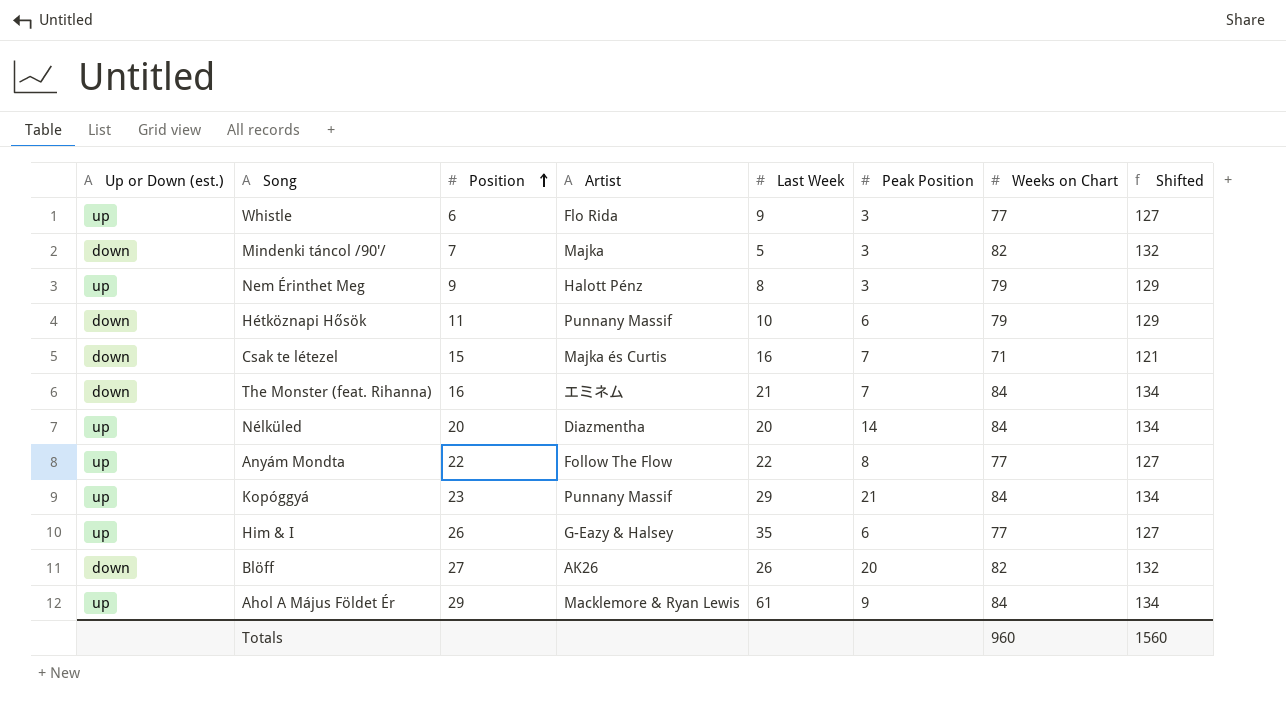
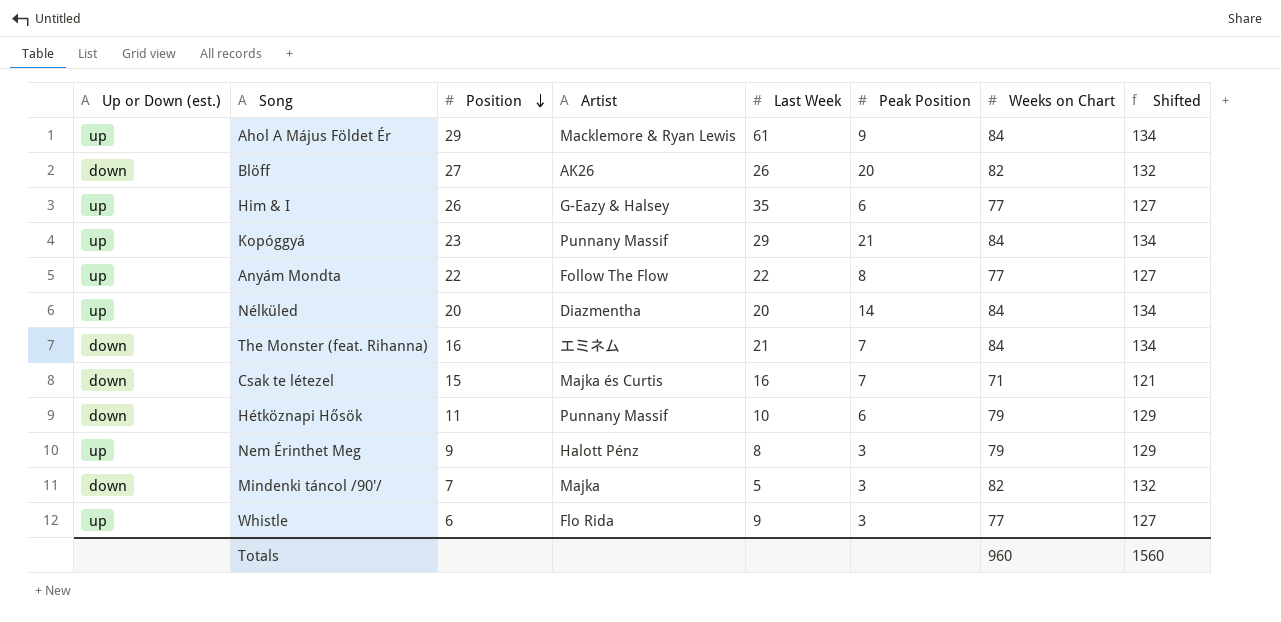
row order: Position ascending -> Position descending

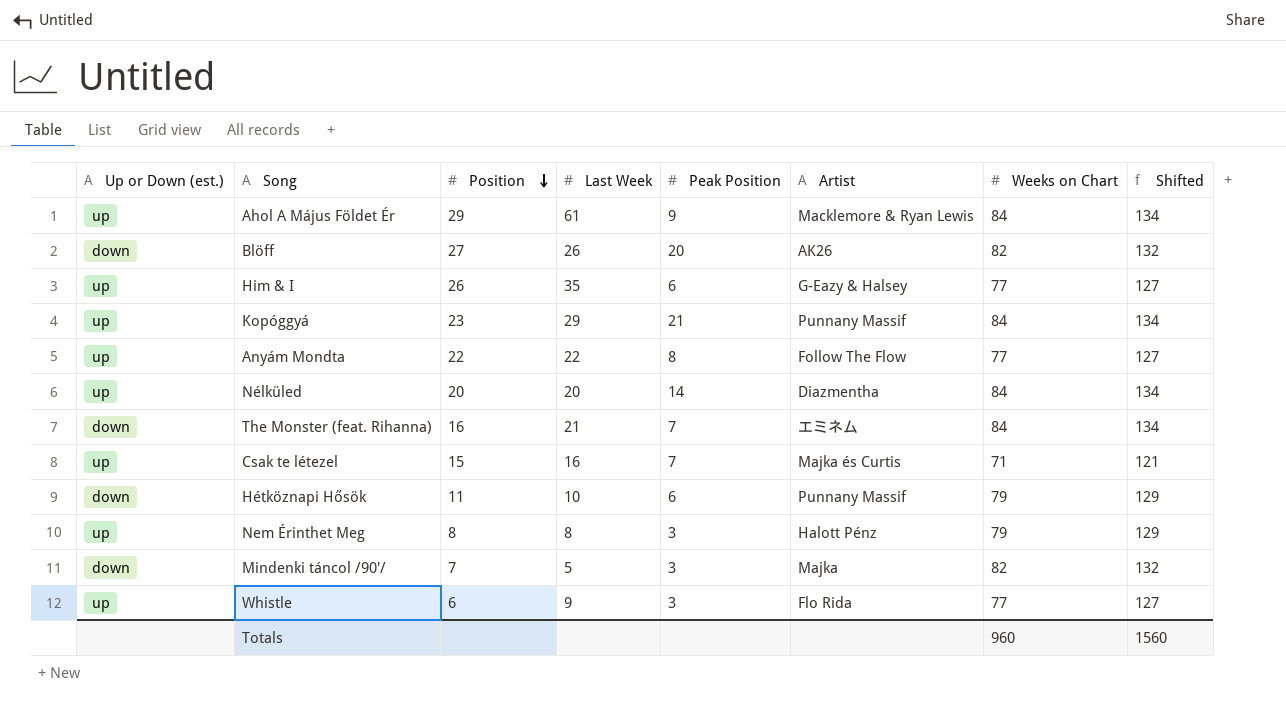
column Artist | position: 4 -> 6
Csak te létezel | Up or Down (est.): down -> up
Nem Érinthet Meg | Position: 9 -> 8

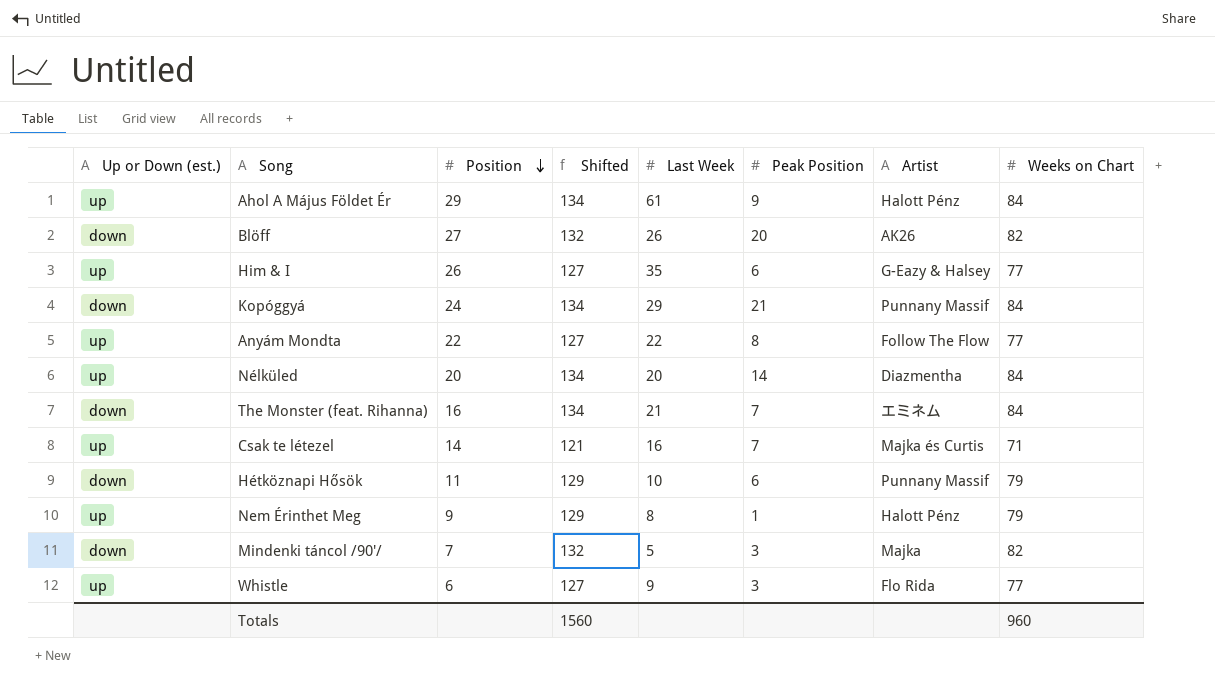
column Shifted | position: 8 -> 4
Ahol A Május Földet Ér | Artist: Macklemore & Ryan Lewis -> Halott Pénz
Kopóggyá | Up or Down (est.): up -> down
Kopóggyá | Position: 23 -> 24
Csak te létezel | Position: 15 -> 14
Nem Érinthet Meg | Position: 8 -> 9
Nem Érinthet Meg | Peak Position: 3 -> 1

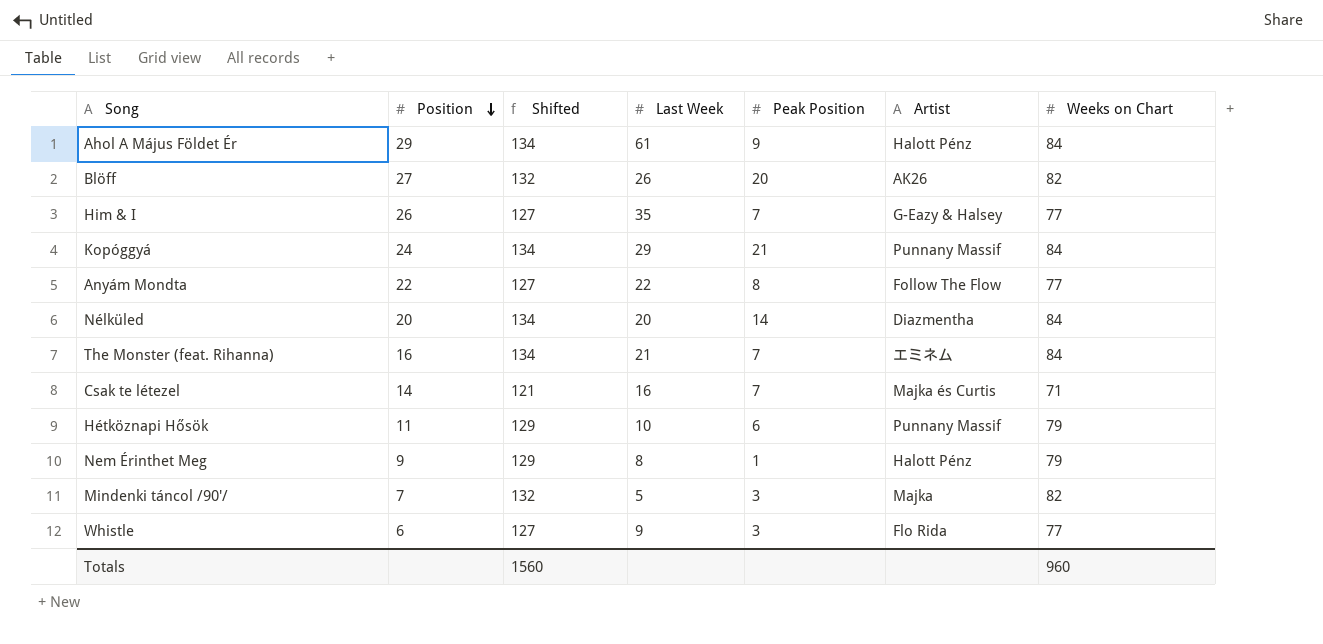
column Up or Down (est.) | position: 1 -> none
Him & I | Peak Position: 6 -> 7

